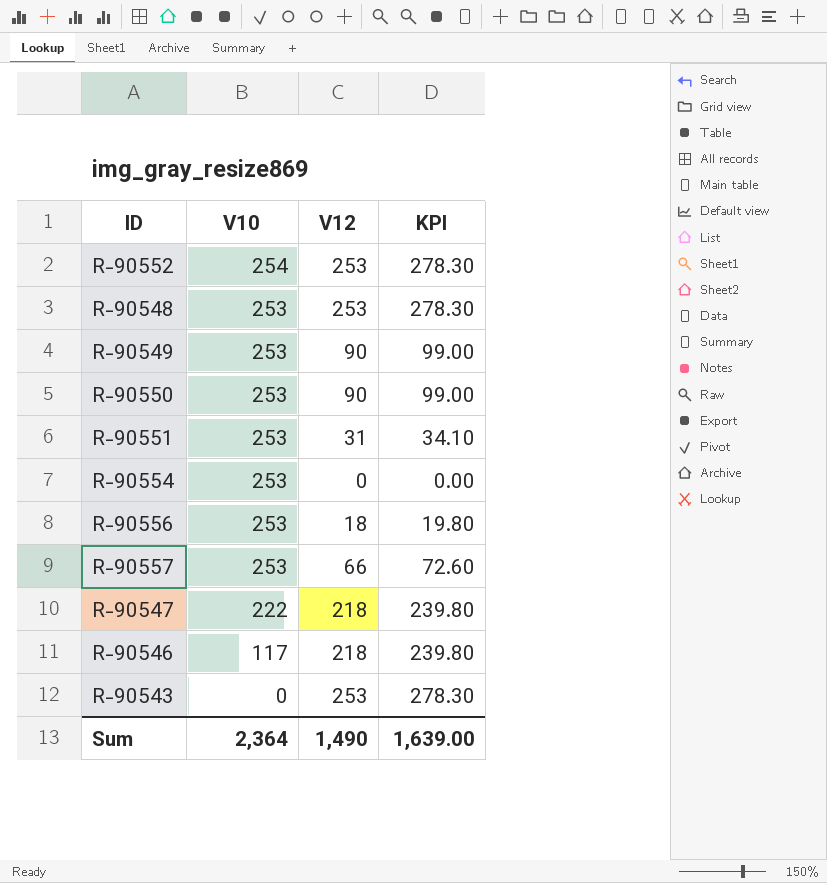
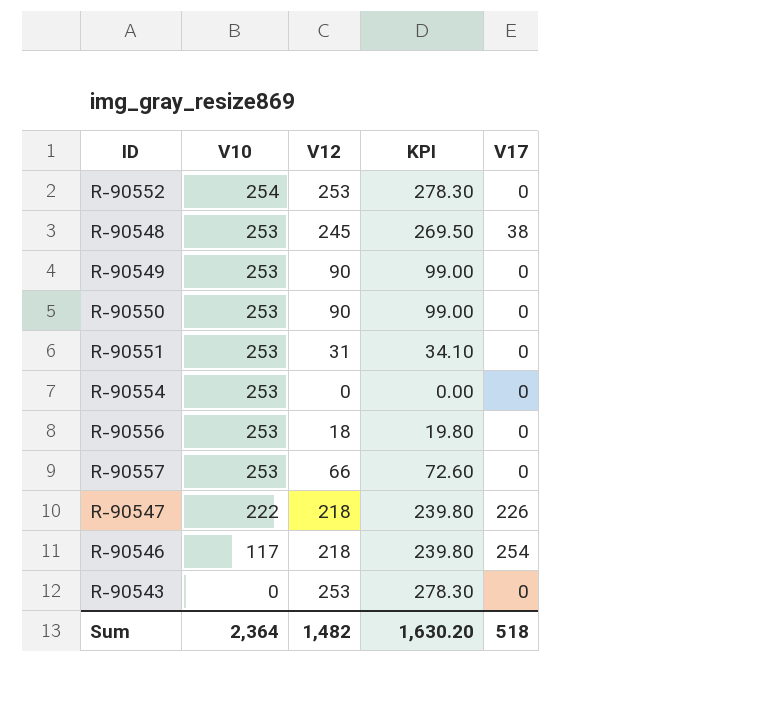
column V17 | position: none -> 5
R-90548 | V12: 253 -> 245
R-90548 | KPI: 278.30 -> 269.50
Sum | V12: 1,490 -> 1,482
Sum | KPI: 1,639.00 -> 1,630.20

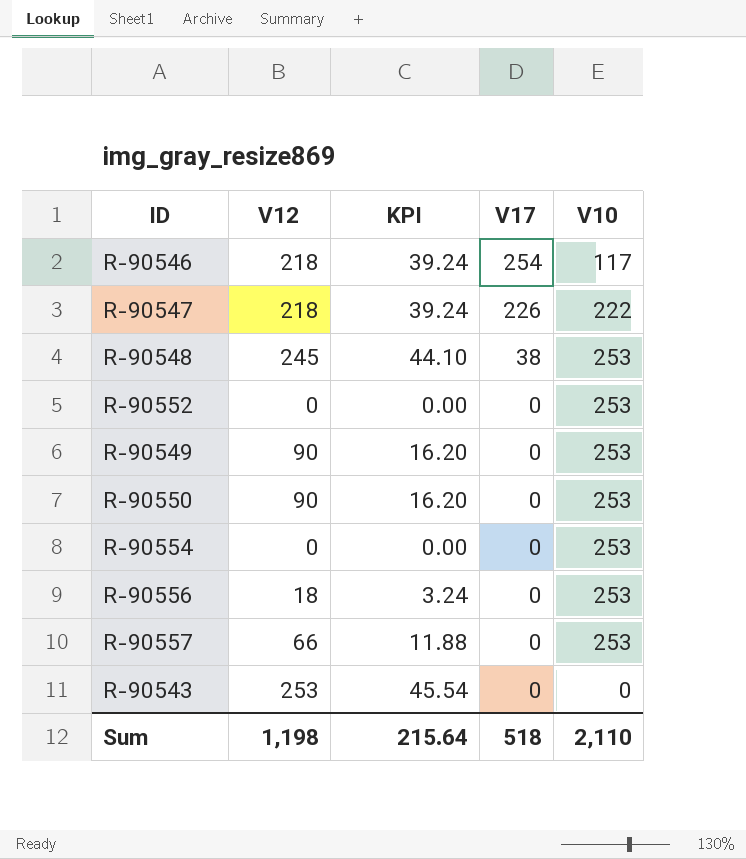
row order: V10 descending -> V17 descending
column KPI | formula: [V12] * 1.1 -> [V12] * 0.18
column V10 | position: 2 -> 5
row R-90551: 253 | 31 | 34.10 | 0 -> none
R-90552 | V12: 253 -> 0
R-90552 | V10: 254 -> 253
Sum | V12: 1,482 -> 1,198
Sum | KPI: 1,630.20 -> 215.64
Sum | V10: 2,364 -> 2,110

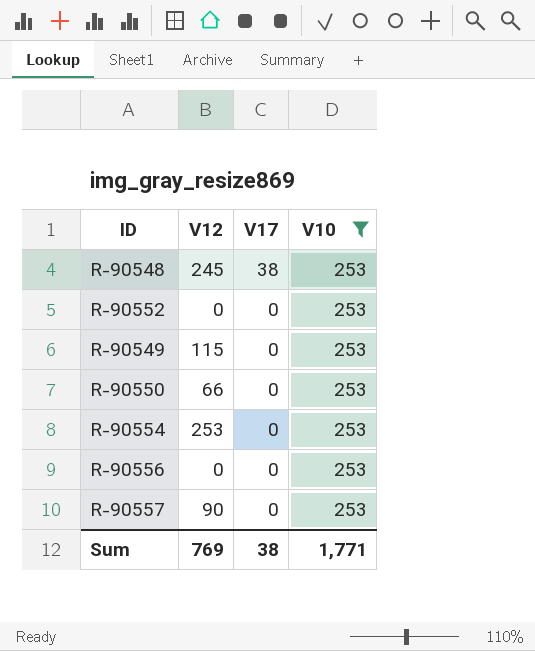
filter: none -> V10 = 253
column KPI | formula: [V12] * 0.18 -> none
R-90549 | V12: 90 -> 115
R-90550 | V12: 90 -> 66
R-90554 | V12: 0 -> 253
R-90556 | V12: 18 -> 0
R-90557 | V12: 66 -> 90
Sum | V12: 1,198 -> 769
Sum | V17: 518 -> 38
Sum | V10: 2,110 -> 1,771

